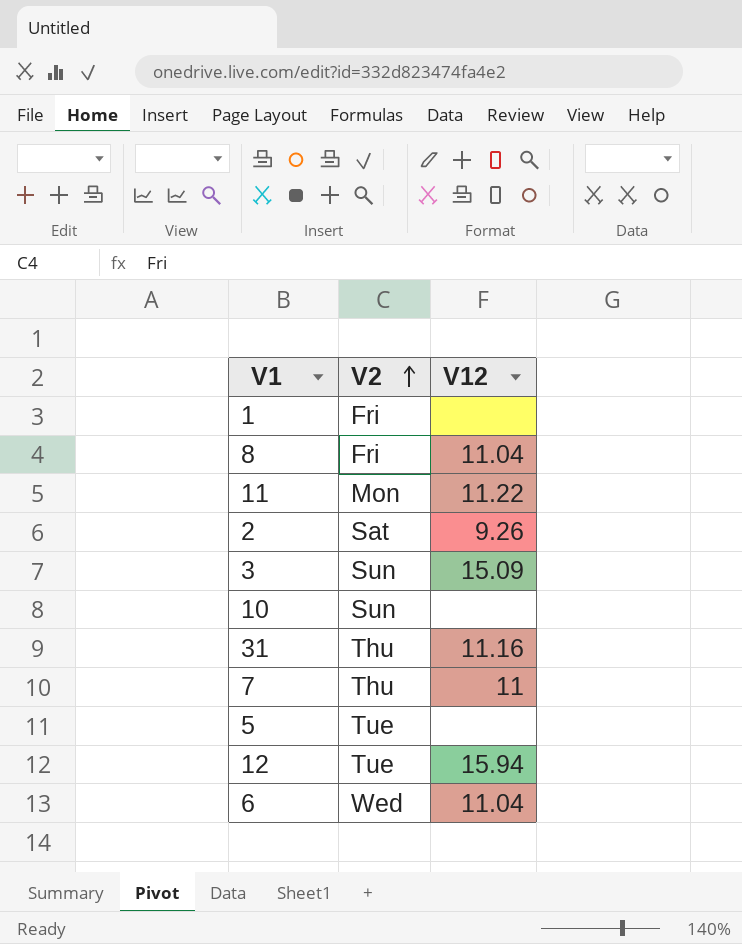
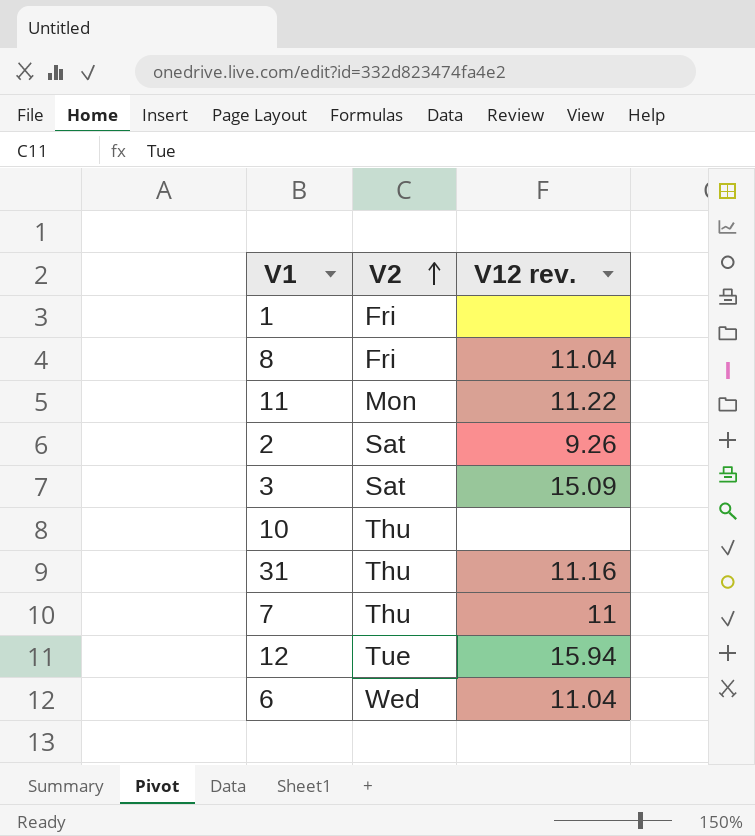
column name: V12 -> V12 rev.
row 5: Tue | none -> none
3 | V2: Sun -> Sat
10 | V2: Sun -> Thu

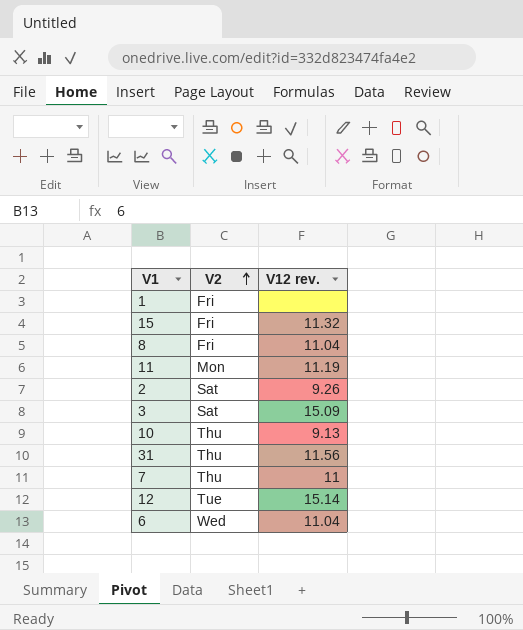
row 15: none -> Fri | 11.32
11 | V12 rev.: 11.22 -> 11.19
10 | V12 rev.: none -> 9.13
31 | V12 rev.: 11.16 -> 11.56
12 | V12 rev.: 15.94 -> 15.14

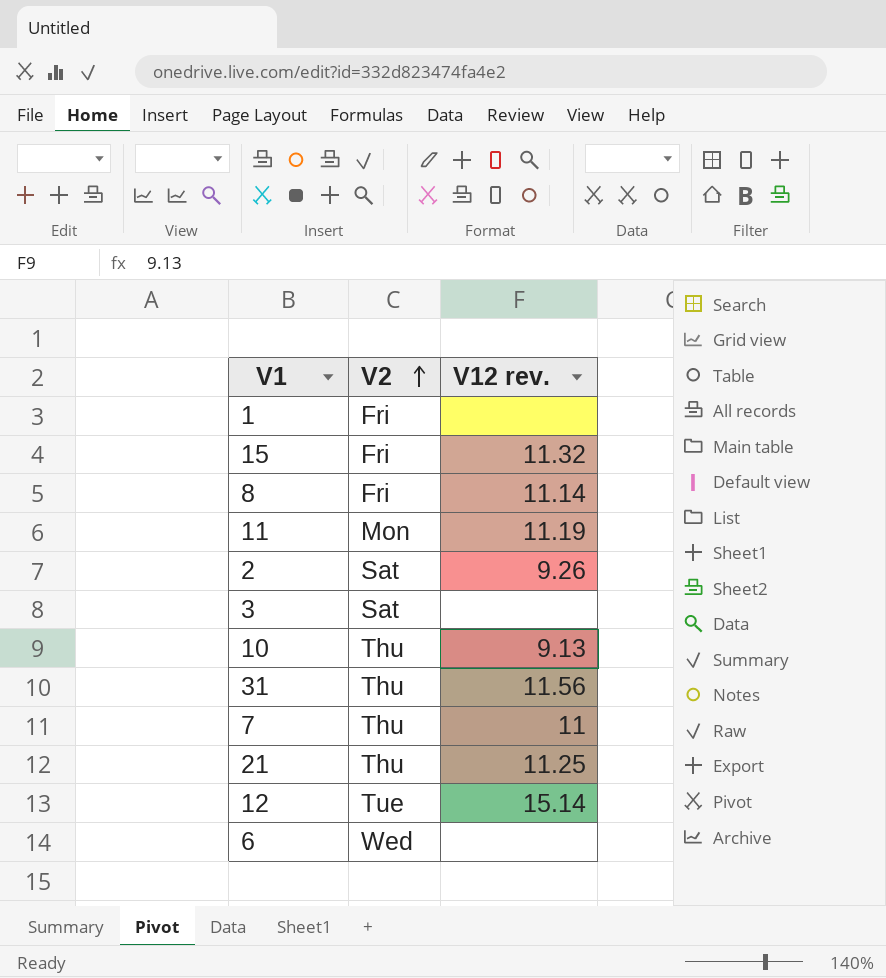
8 | V12 rev.: 11.04 -> 11.14
3 | V12 rev.: 15.09 -> none
row 21: none -> Thu | 11.25
6 | V12 rev.: 11.04 -> none

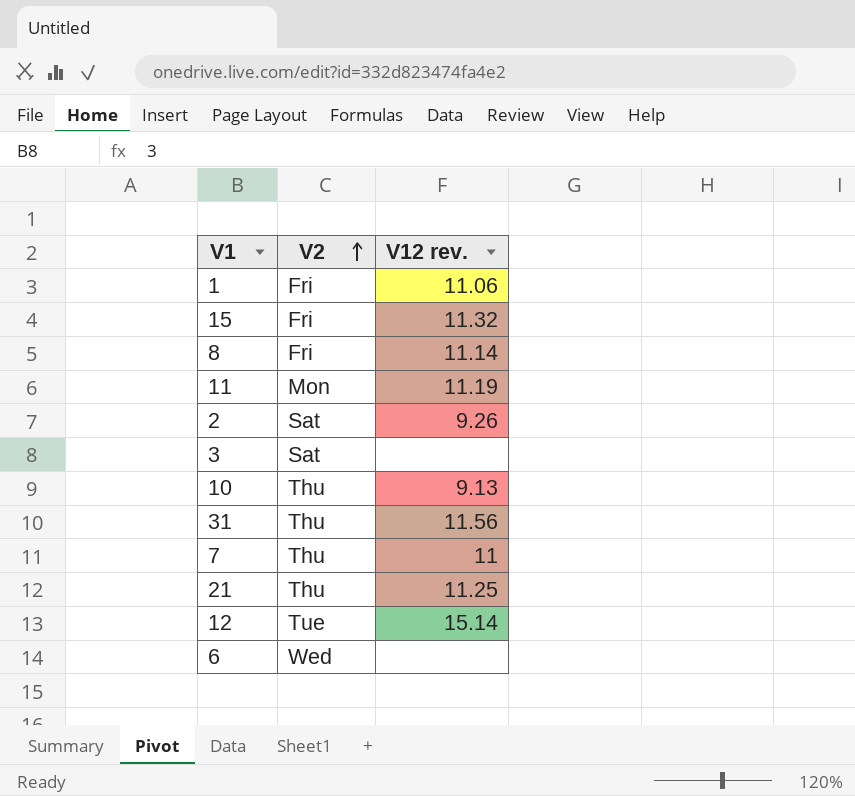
1 | V12 rev.: none -> 11.06

